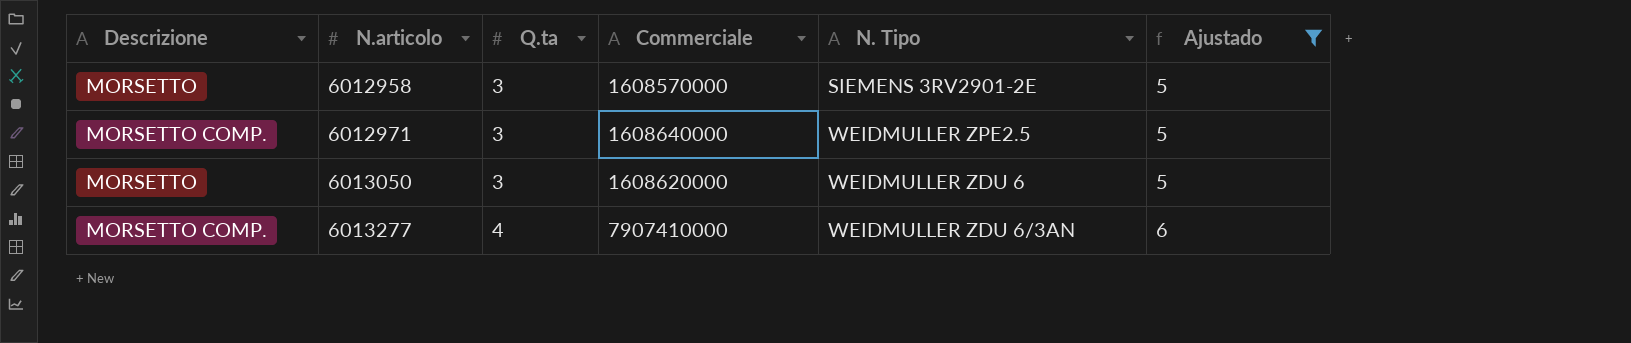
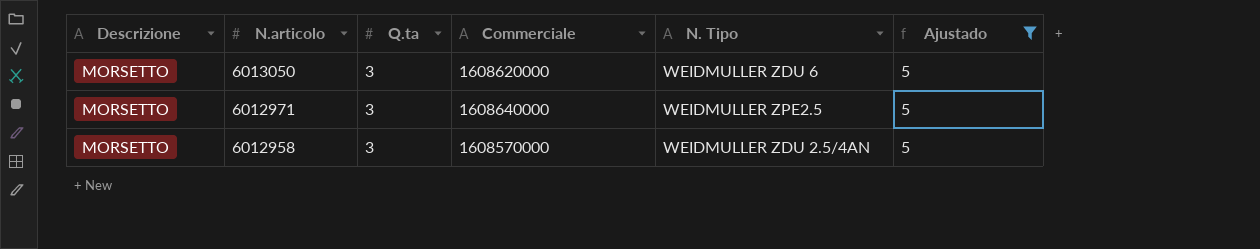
row order: N.articolo ascending -> N.articolo descending
row 6013277: MORSETTO COMP. | 4 | 7907410000 | WEIDMULLER ZDU 6/3AN | 6 -> none
6012971 | Descrizione: MORSETTO COMP. -> MORSETTO
6012958 | N. Tipo: SIEMENS 3RV2901-2E -> WEIDMULLER ZDU 2.5/4AN

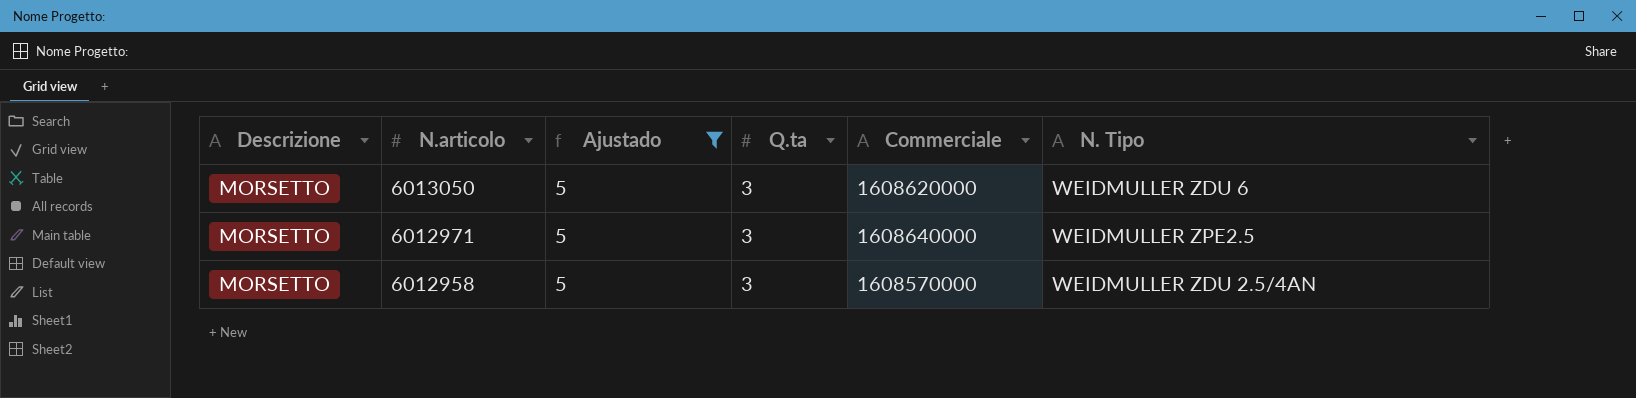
column Ajustado | position: 6 -> 3

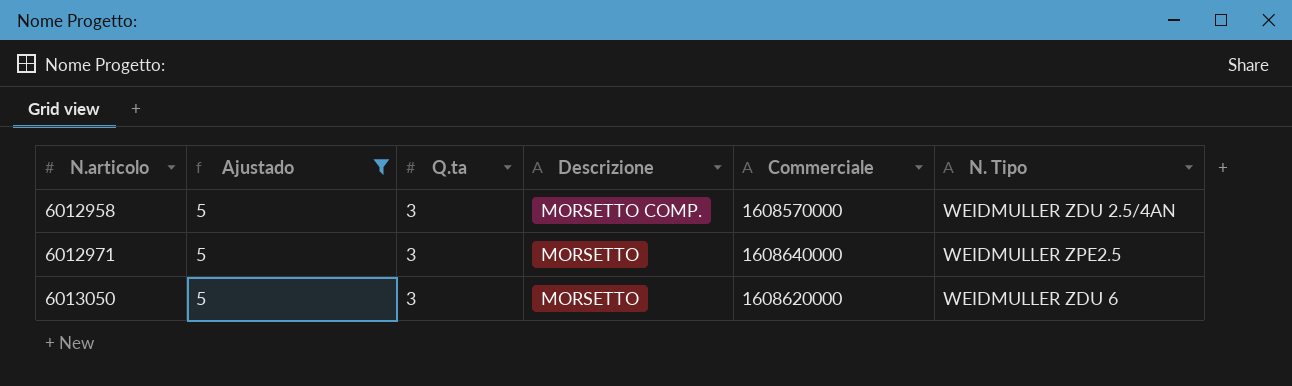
row order: N.articolo descending -> N.articolo ascending
column Descrizione | position: 1 -> 4
6012958 | Descrizione: MORSETTO -> MORSETTO COMP.

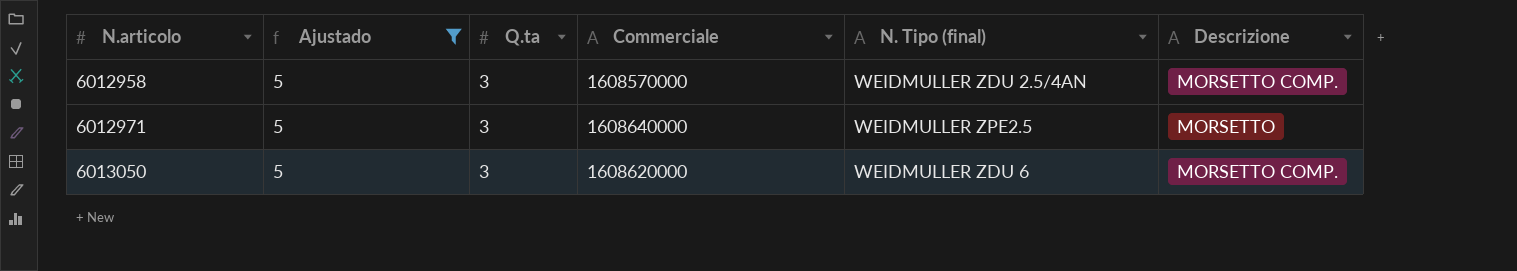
column name: N. Tipo -> N. Tipo (final)
column Descrizione | position: 4 -> 6
6013050 | Descrizione: MORSETTO -> MORSETTO COMP.

